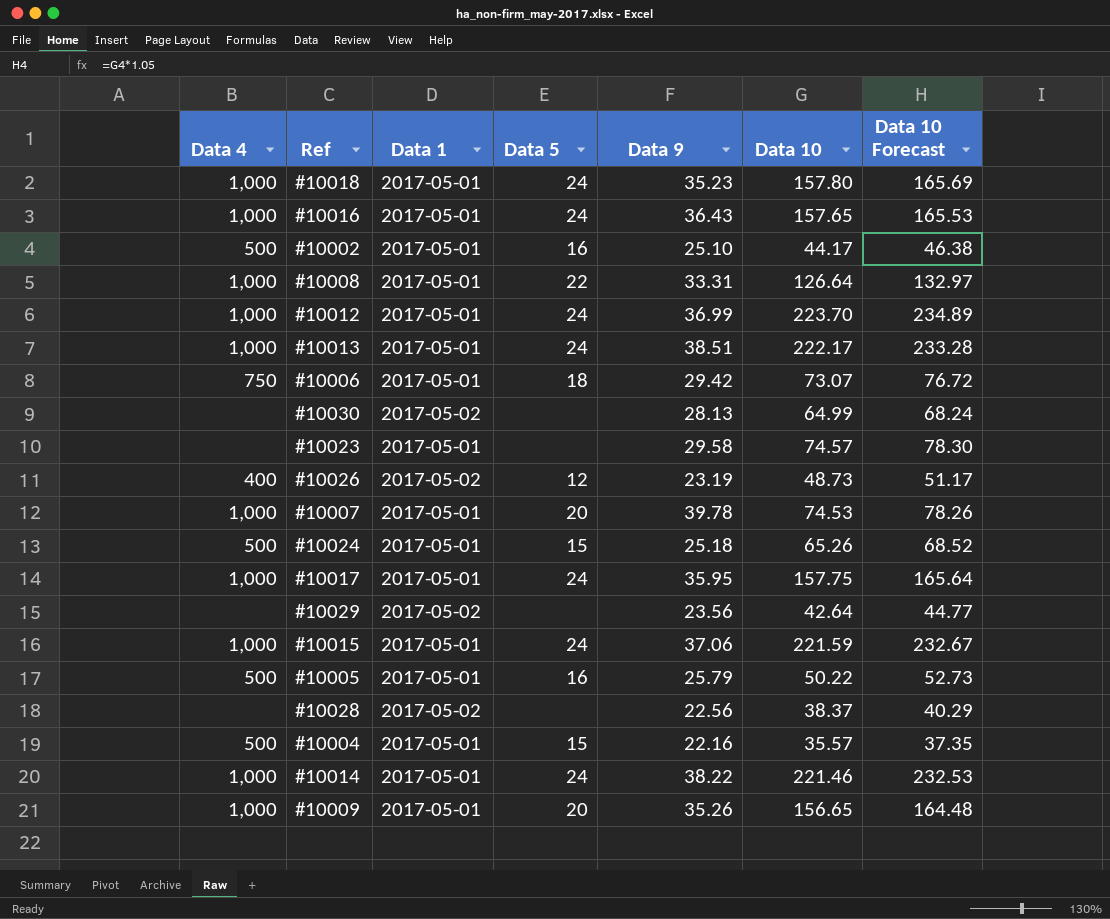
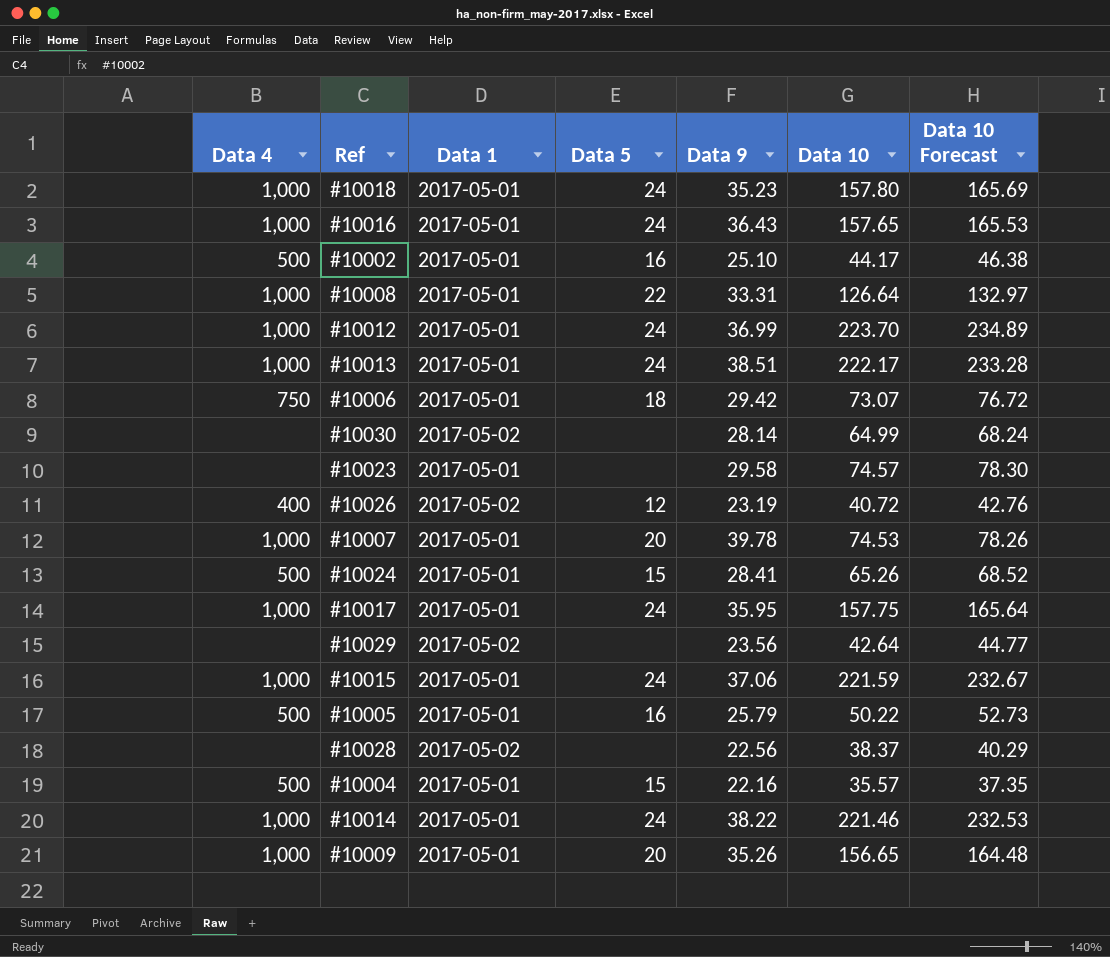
#10030 | Data 9: 28.13 -> 28.14
#10026 | Data 10: 48.73 -> 40.72
#10026 | Data 10 Forecast: 51.17 -> 42.76
#10024 | Data 9: 25.18 -> 28.41

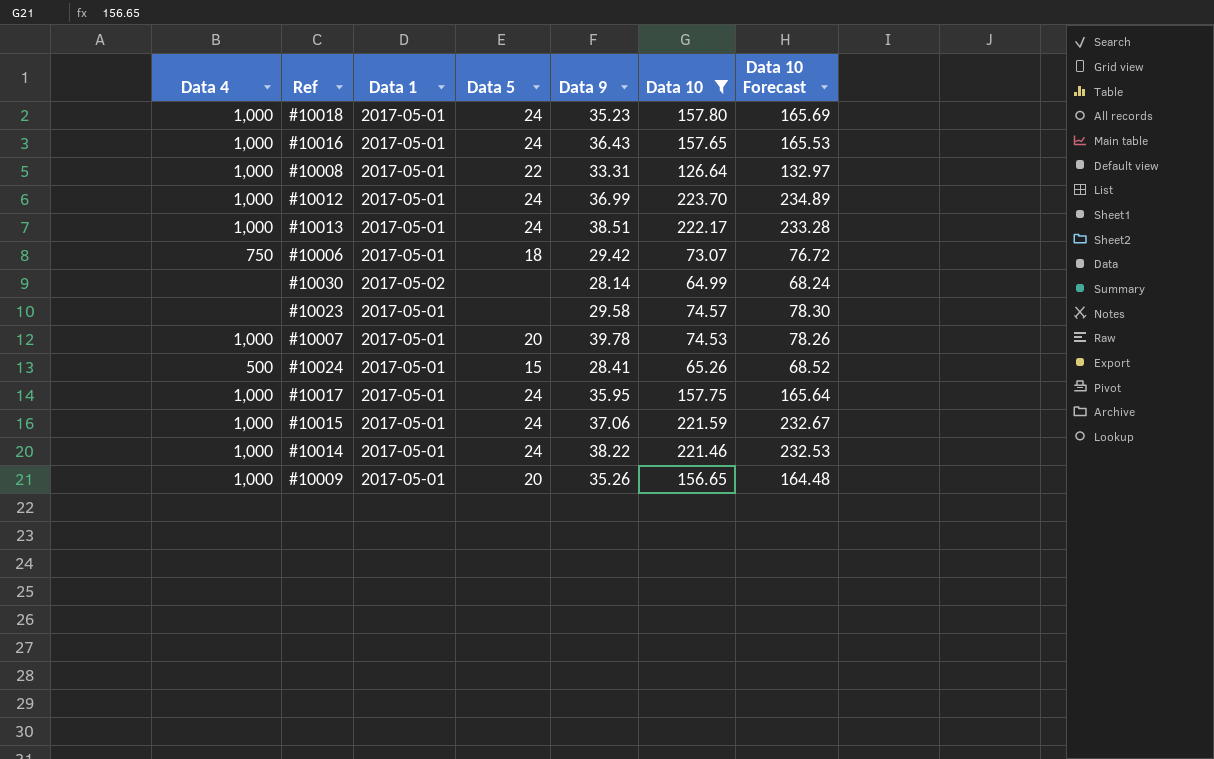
filter: none -> Data 10 >= 64.99

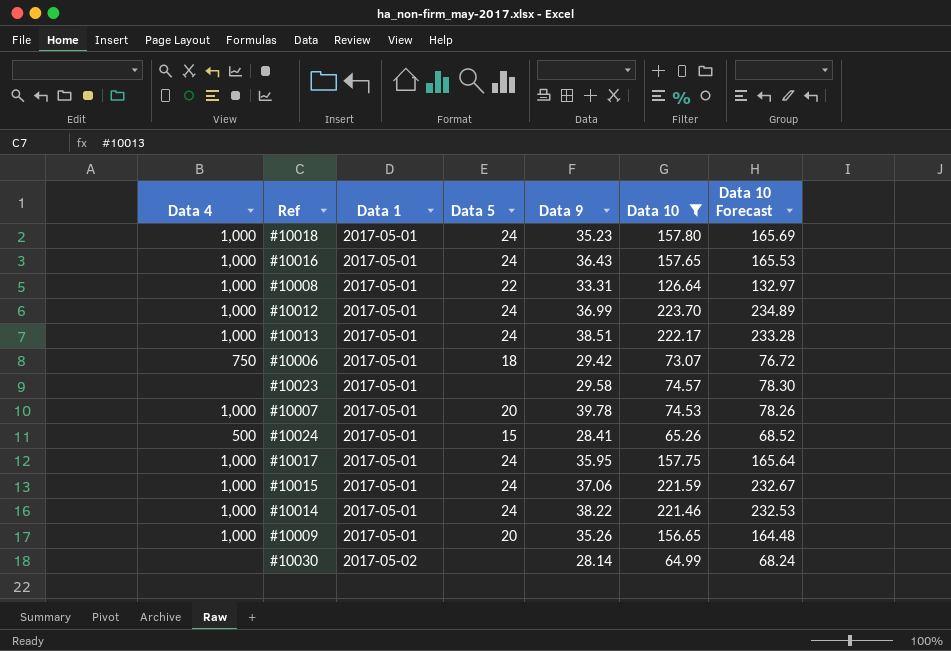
row order: none -> Data 1 ascending

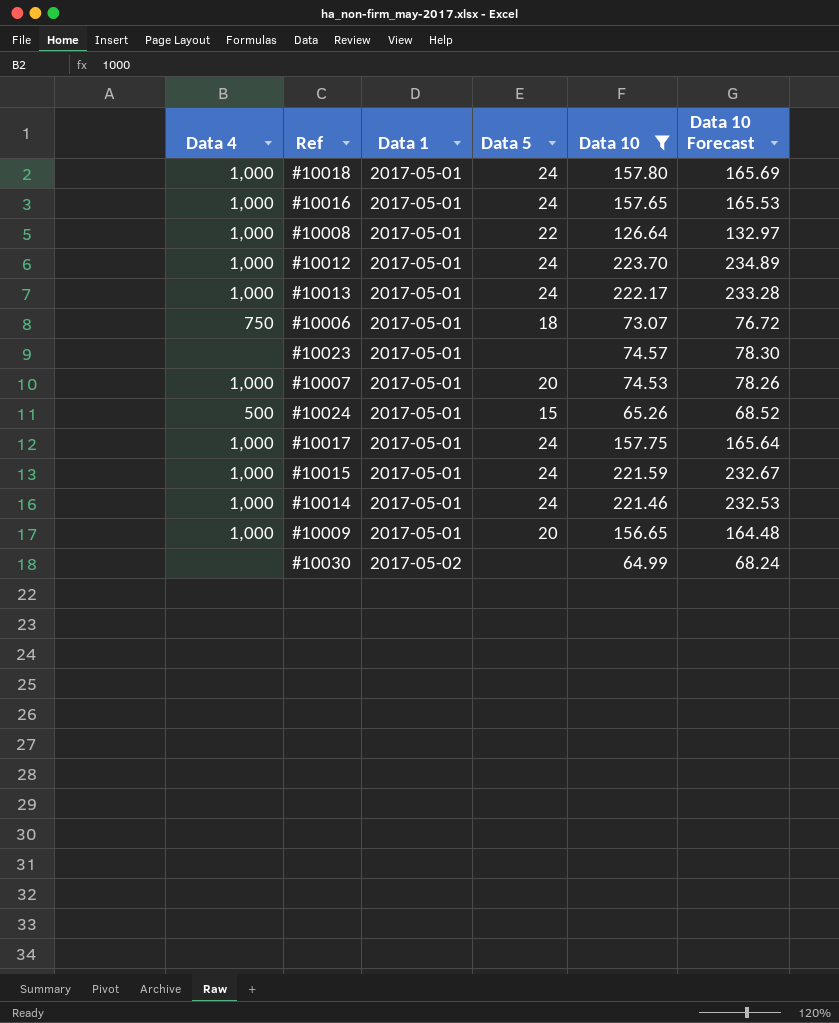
column Data 9 | position: 5 -> none

